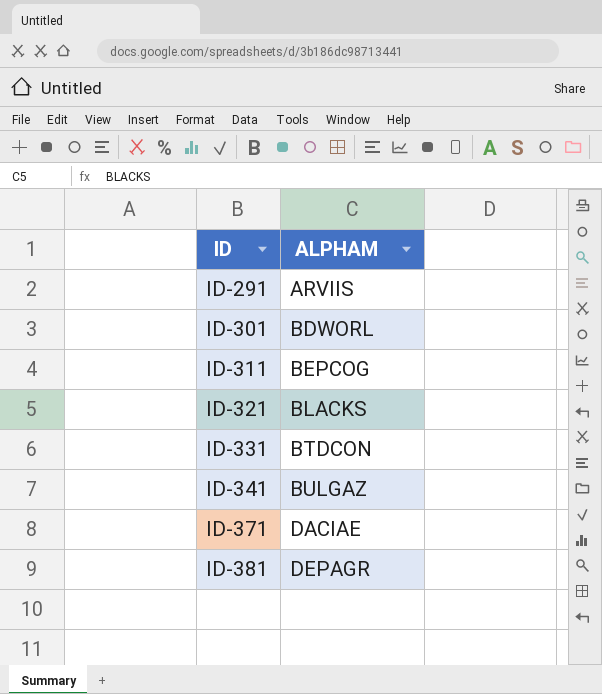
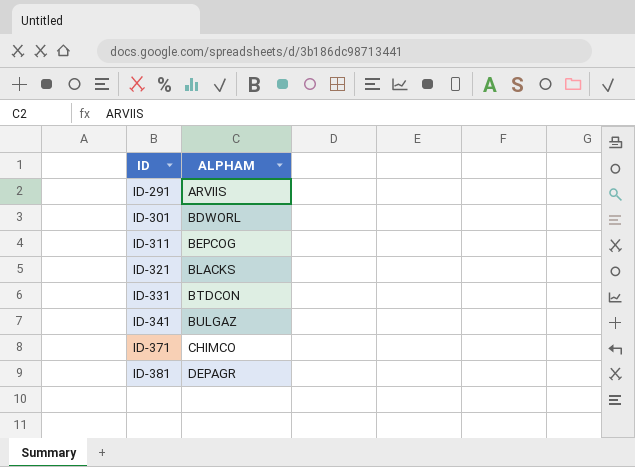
ID-371 | ALPHAM: DACIAE -> CHIMCO

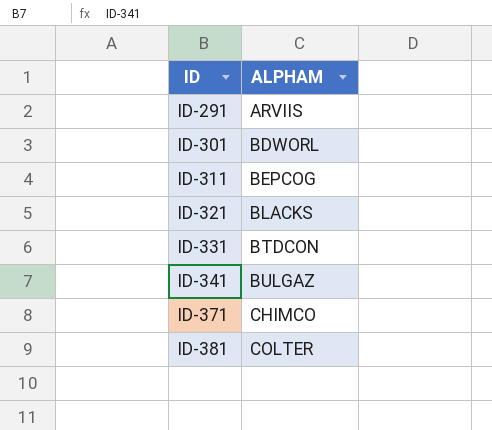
ID-381 | ALPHAM: DEPAGR -> COLTER

